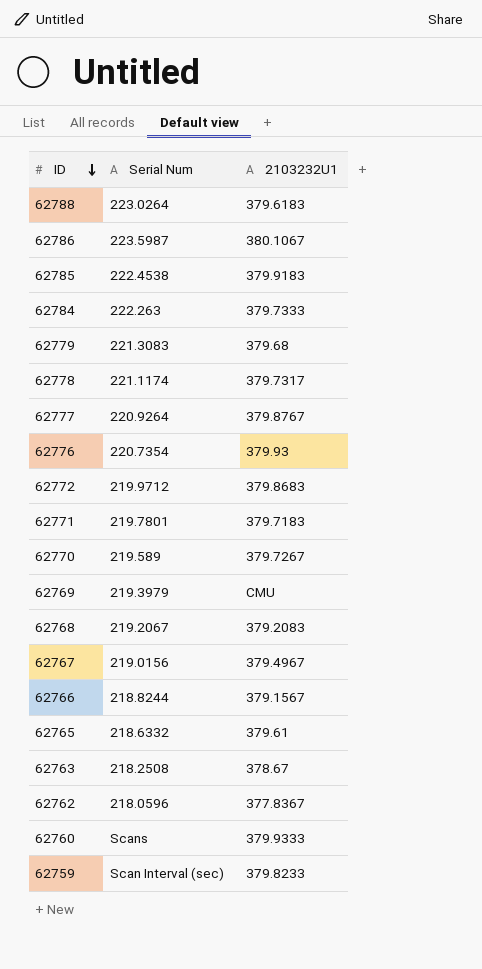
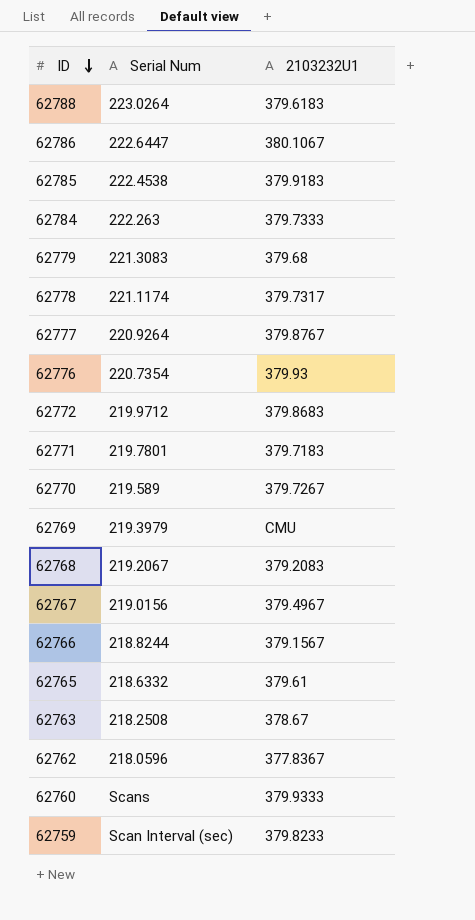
62786 | Serial Num: 223.5987 -> 222.6447

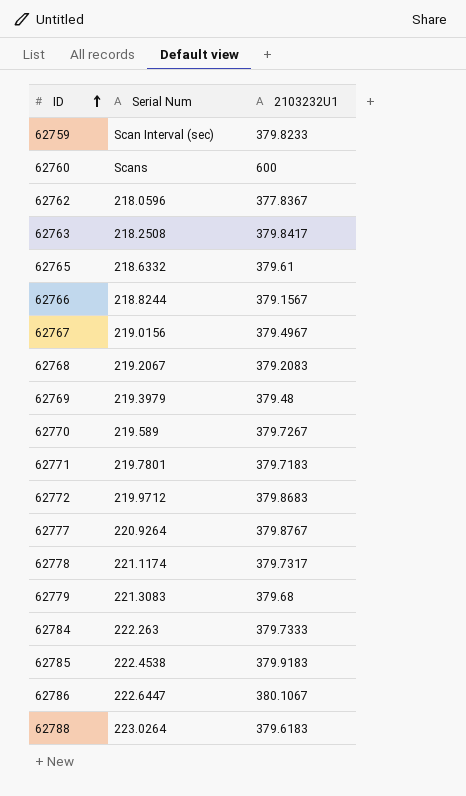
row order: ID descending -> ID ascending
row 62776: 220.7354 | 379.93 -> none
62760 | 2103232U1: 379.9333 -> 600
62763 | 2103232U1: 378.67 -> 379.8417
62769 | 2103232U1: CMU -> 379.48

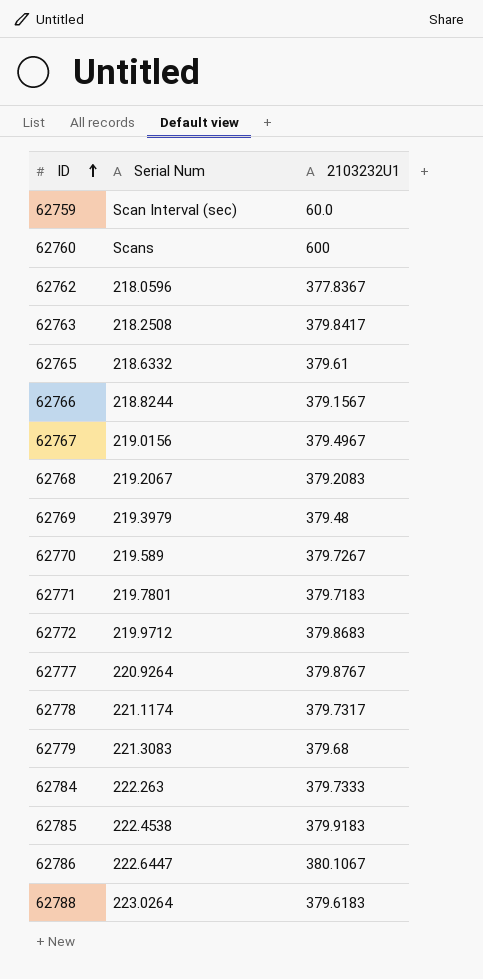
62759 | 2103232U1: 379.8233 -> 60.0

